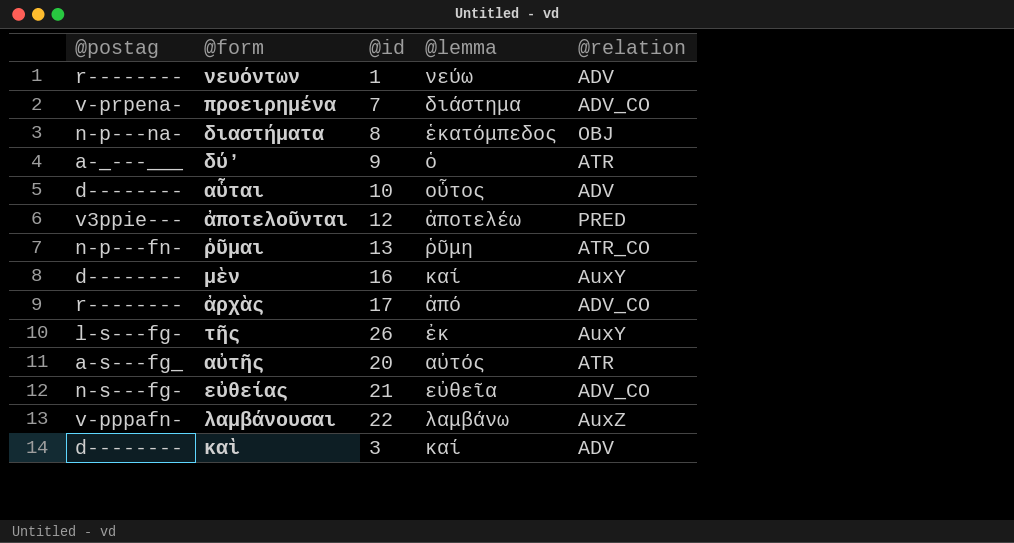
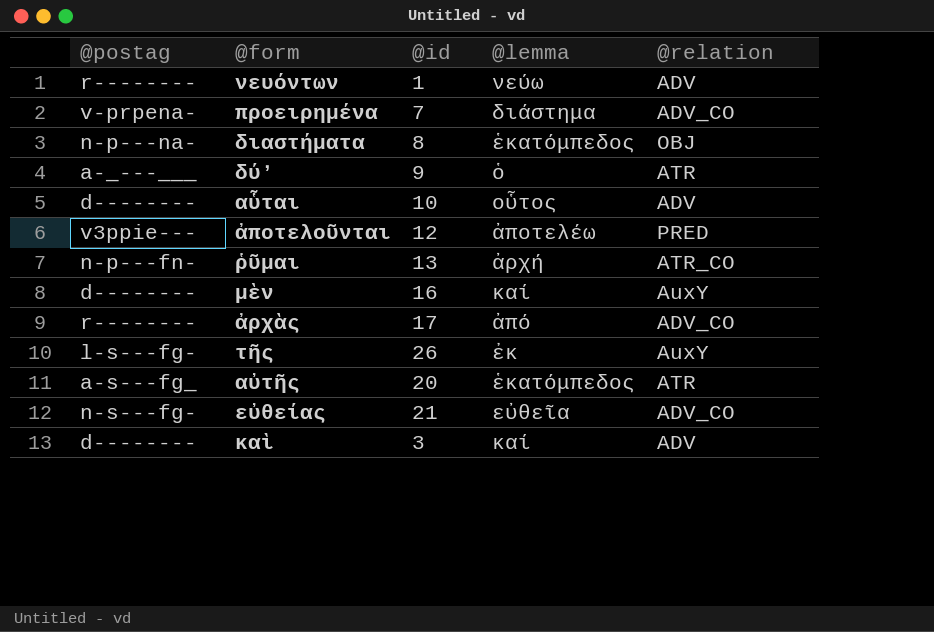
row λαμβάνουσαι: v-pppafn- | 22 | λαμβάνω | AuxZ -> none
ῥῦμαι | @lemma: ῥῦμη -> ἀρχή
αὐτῆς | @lemma: αὐτός -> ἑκατόμπεδος

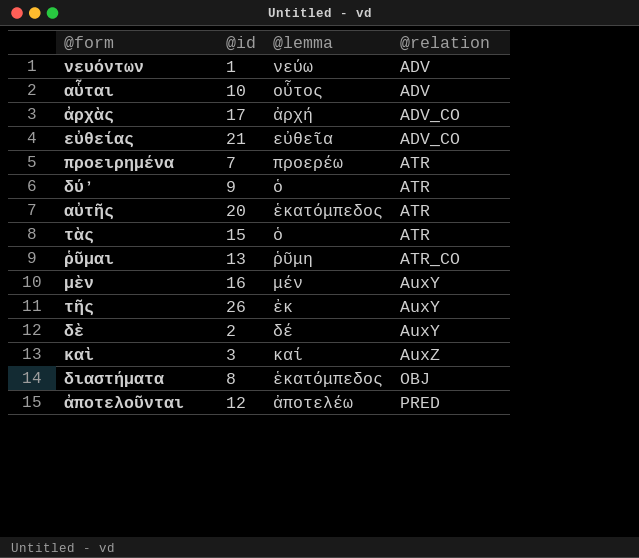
row order: none -> @relation ascending
column @postag | position: 1 -> none
ἀρχὰς | @lemma: ἀπό -> ἀρχή
προειρημένα | @lemma: διάστημα -> προερέω
προειρημένα | @relation: ADV_CO -> ATR
row τὰς: none -> 15 | ὁ | ATR
ῥῦμαι | @lemma: ἀρχή -> ῥῦμη
μὲν | @lemma: καί -> μέν
row δὲ: none -> 2 | δέ | AuxY
καὶ | @relation: ADV -> AuxZ

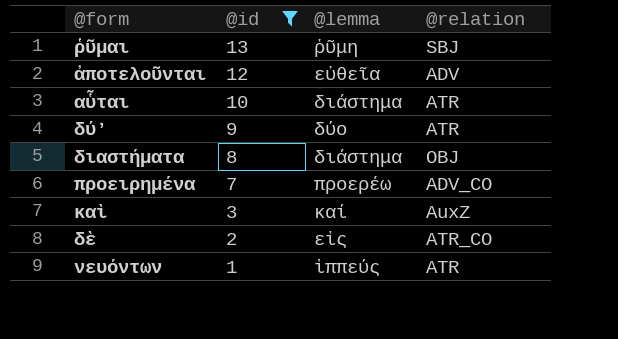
filter: none -> @id <= 13
row order: @relation ascending -> @id descending
ῥῦμαι | @relation: ATR_CO -> SBJ
ἀποτελοῦνται | @lemma: ἀποτελέω -> εὐθεῖα
ἀποτελοῦνται | @relation: PRED -> ADV
αὗται | @lemma: οὗτος -> διάστημα
αὗται | @relation: ADV -> ATR
δύʼ | @lemma: ὁ -> δύο
διαστήματα | @lemma: ἑκατόμπεδος -> διάστημα
προειρημένα | @relation: ATR -> ADV_CO
δὲ | @lemma: δέ -> εἰς
δὲ | @relation: AuxY -> ATR_CO
νευόντων | @lemma: νεύω -> ἱππεύς
νευόντων | @relation: ADV -> ATR

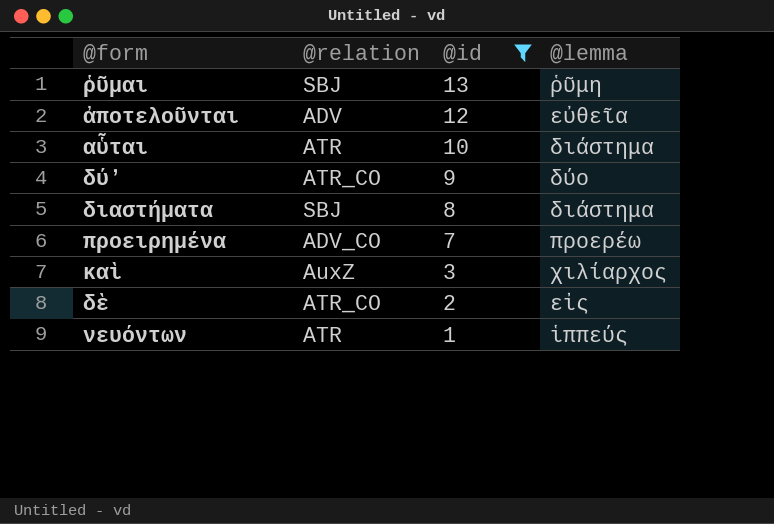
column @relation | position: 4 -> 2
δύʼ | @relation: ATR -> ATR_CO
διαστήματα | @relation: OBJ -> SBJ
καὶ | @lemma: καί -> χιλίαρχος

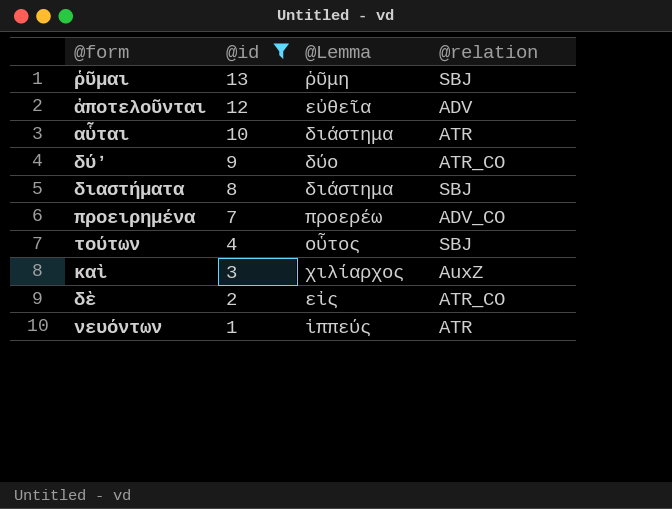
column name: @lemma -> @Lemma
column @relation | position: 2 -> 4
row τούτων: none -> 4 | οὗτος | SBJ

